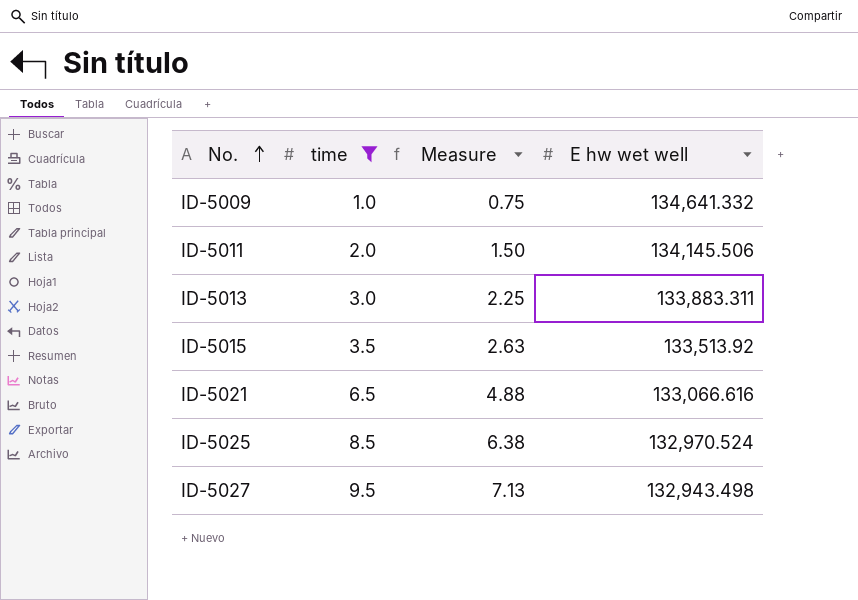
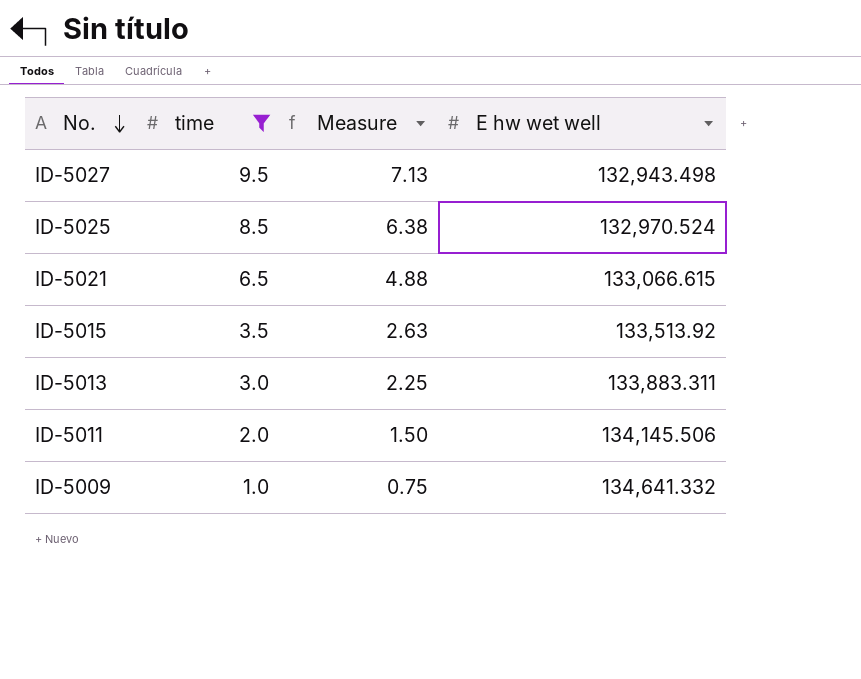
row order: No. ascending -> No. descending
ID-5021 | E hw wet well: 133,066.616 -> 133,066.615

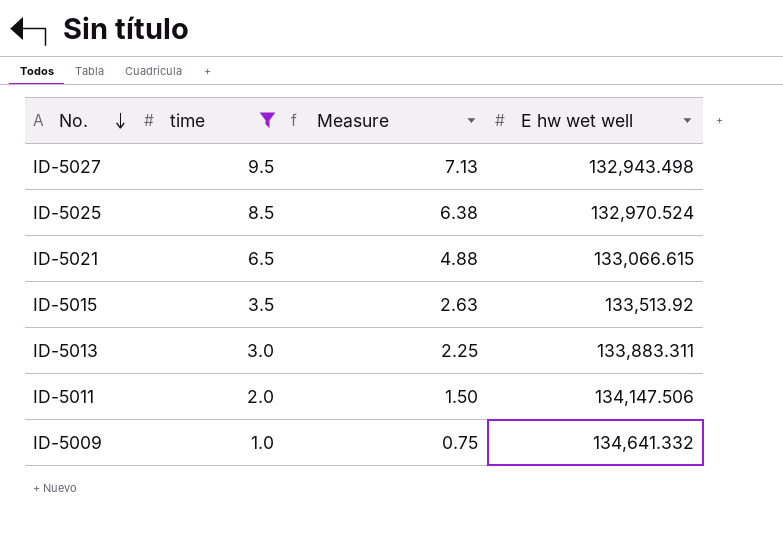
ID-5011 | E hw wet well: 134,145.506 -> 134,147.506

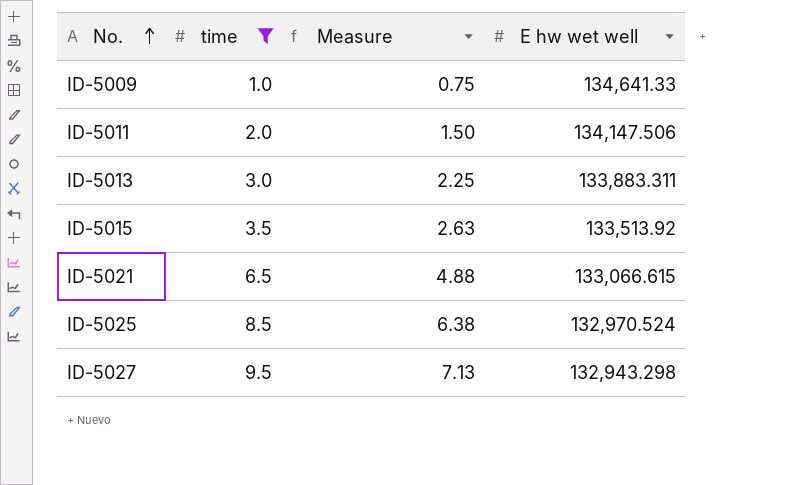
row order: No. descending -> No. ascending
ID-5009 | E hw wet well: 134,641.332 -> 134,641.33
ID-5027 | E hw wet well: 132,943.498 -> 132,943.298

